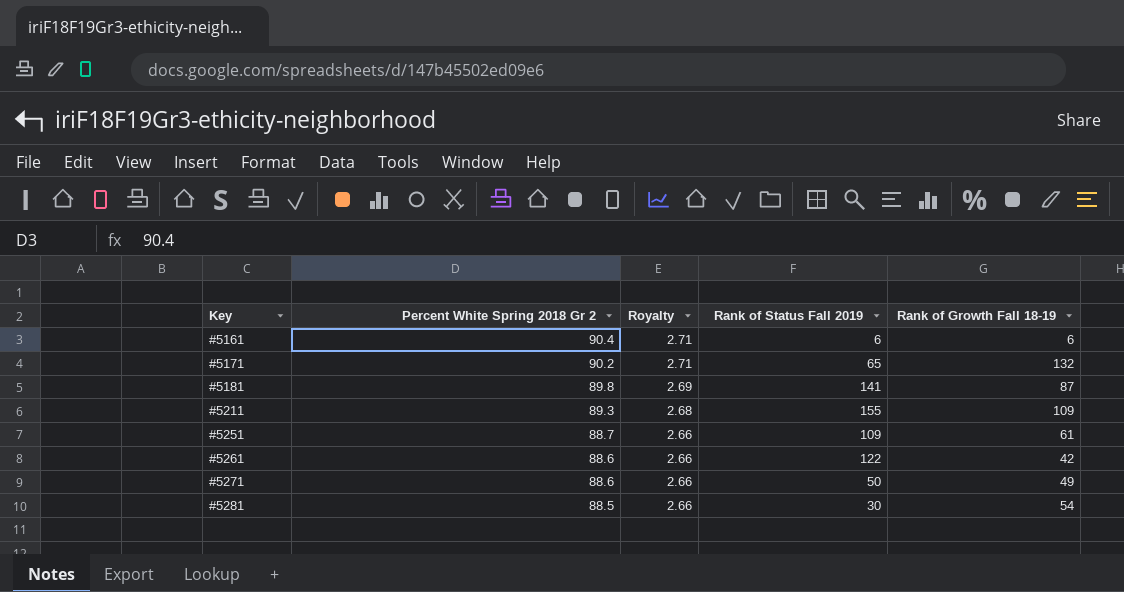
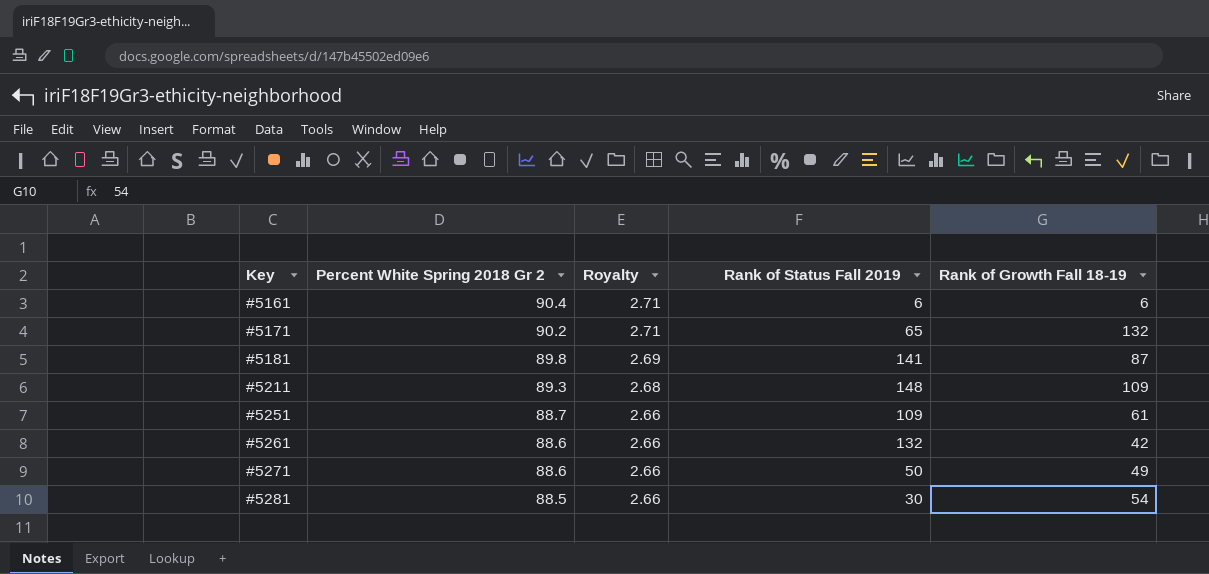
#5211 | Rank of Status Fall 2019: 155 -> 148
#5261 | Rank of Status Fall 2019: 122 -> 132

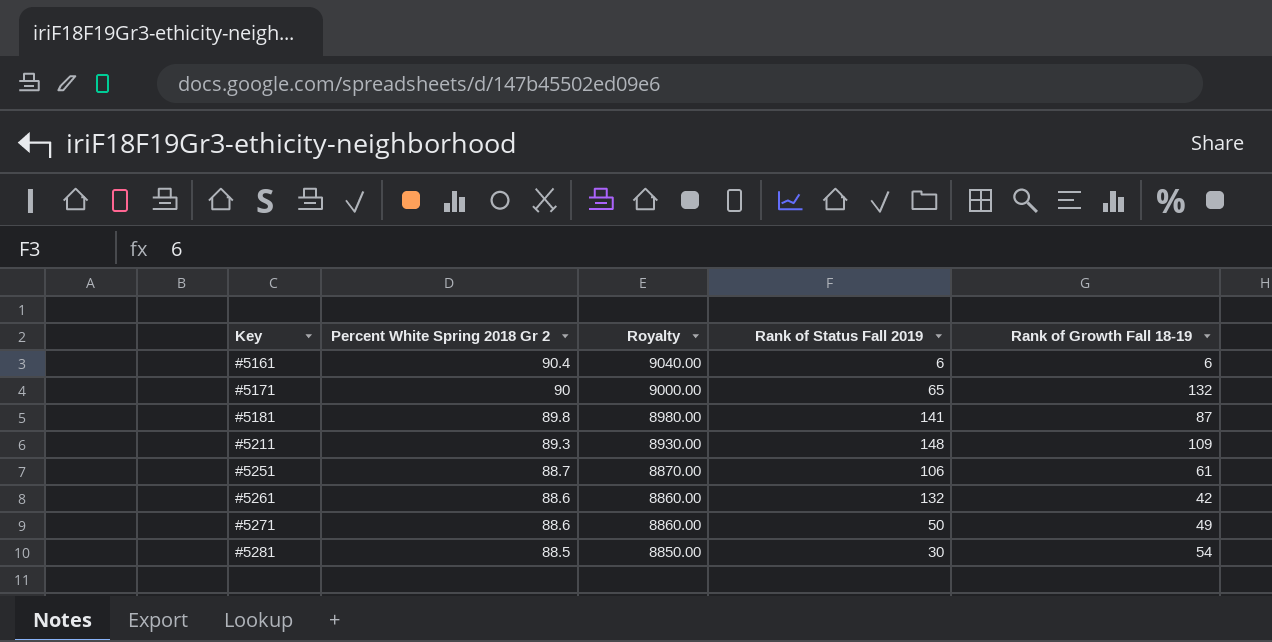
column Royalty | formula: [Percent White Spring 2018 Gr 2] * 0.03 -> [Percent White Spring 2018 Gr 2] * 100
#5171 | Percent White Spring 2018 Gr 2: 90.2 -> 90
#5251 | Rank of Status Fall 2019: 109 -> 106

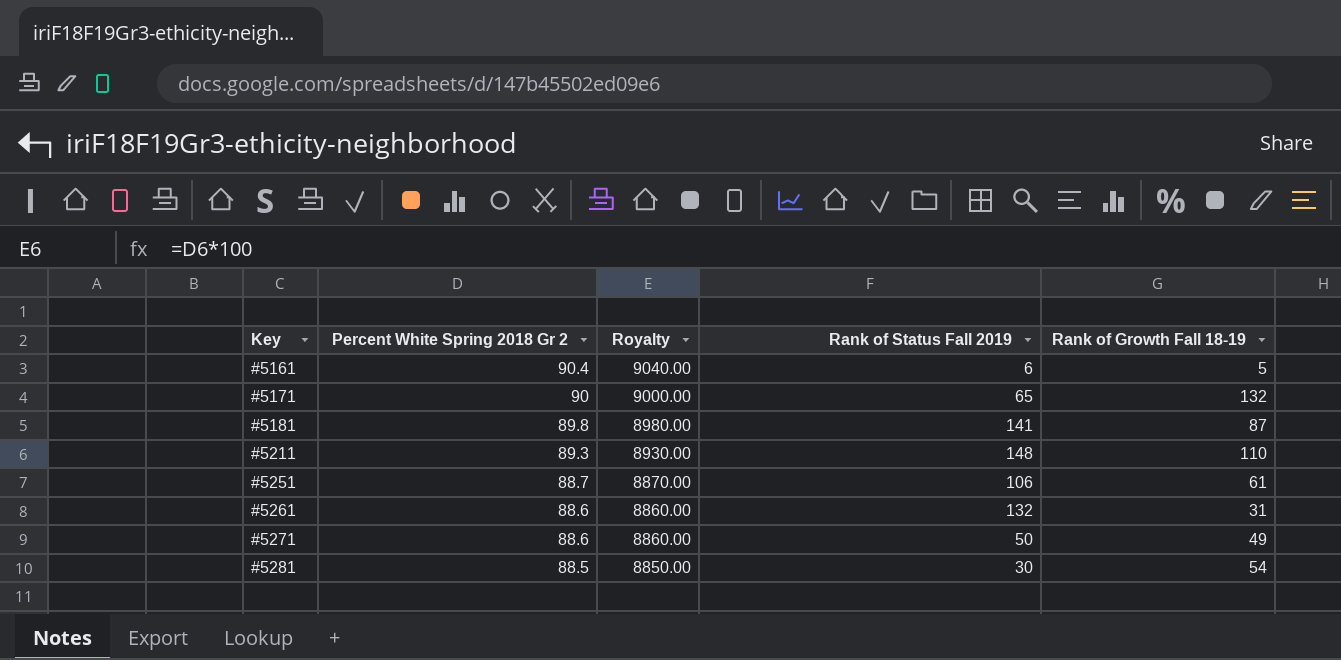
#5161 | Rank of Growth Fall 18-19: 6 -> 5
#5211 | Rank of Growth Fall 18-19: 109 -> 110
#5261 | Rank of Growth Fall 18-19: 42 -> 31

